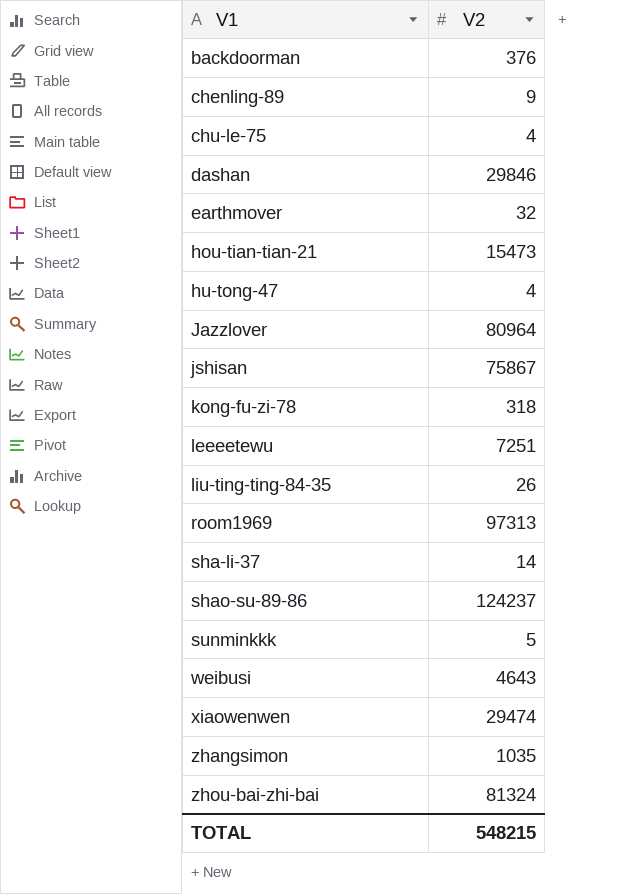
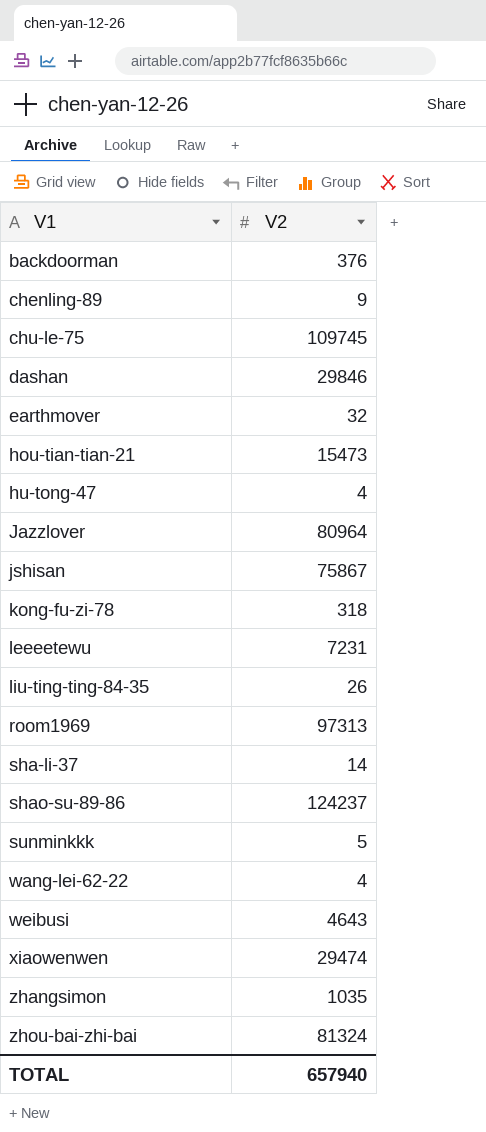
chu-le-75 | V2: 4 -> 109745
leeeetewu | V2: 7251 -> 7231
row wang-lei-62-22: none -> 4
TOTAL | V2: 548215 -> 657940

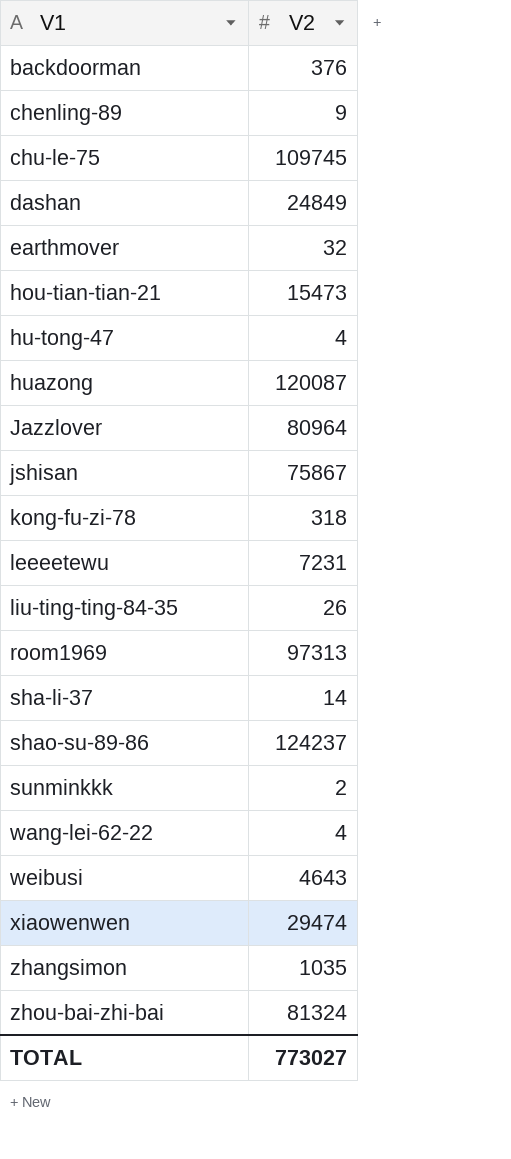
dashan | V2: 29846 -> 24849
row huazong: none -> 120087
sunminkkk | V2: 5 -> 2
TOTAL | V2: 657940 -> 773027

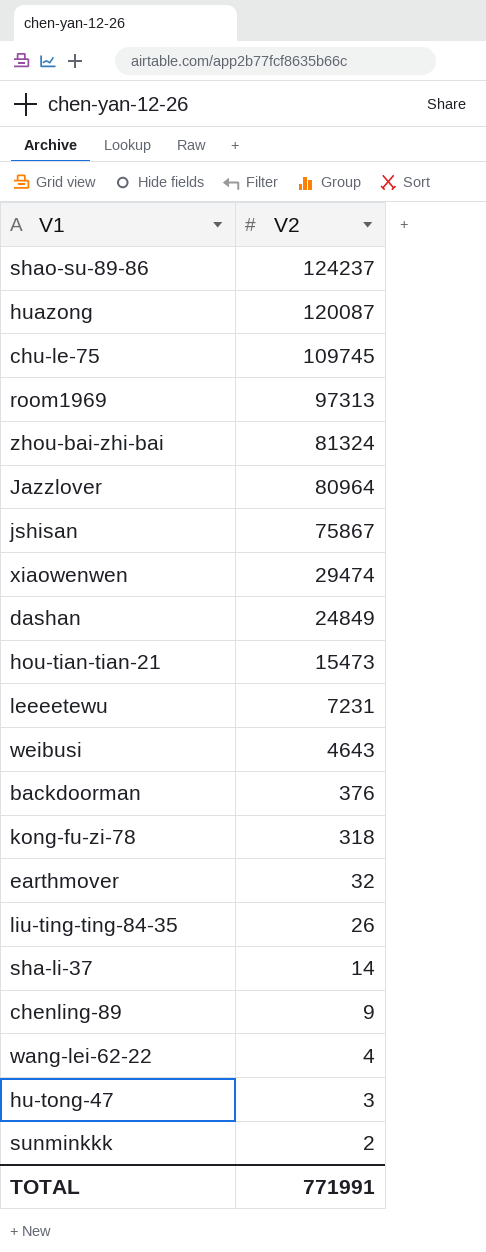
row order: V1 ascending -> V2 descending
row zhangsimon: 1035 -> none
hu-tong-47 | V2: 4 -> 3
TOTAL | V2: 773027 -> 771991

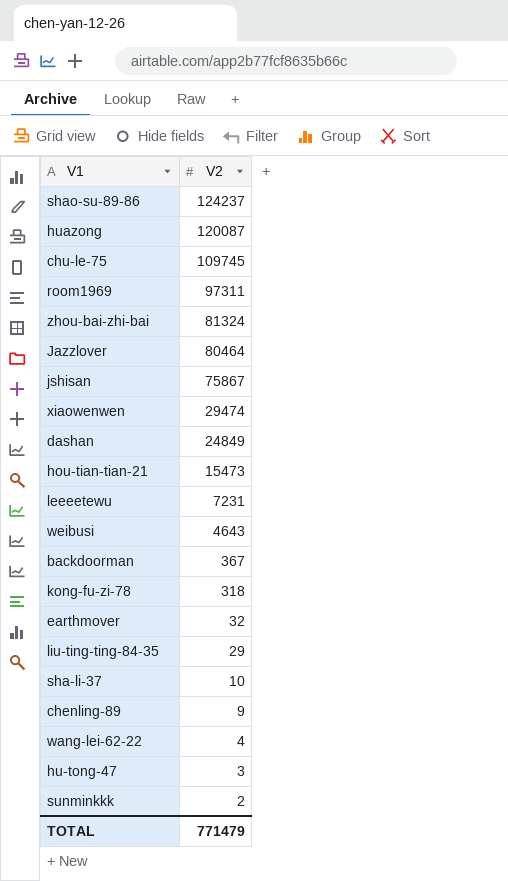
room1969 | V2: 97313 -> 97311
Jazzlover | V2: 80964 -> 80464
backdoorman | V2: 376 -> 367
liu-ting-ting-84-35 | V2: 26 -> 29
sha-li-37 | V2: 14 -> 10
TOTAL | V2: 771991 -> 771479

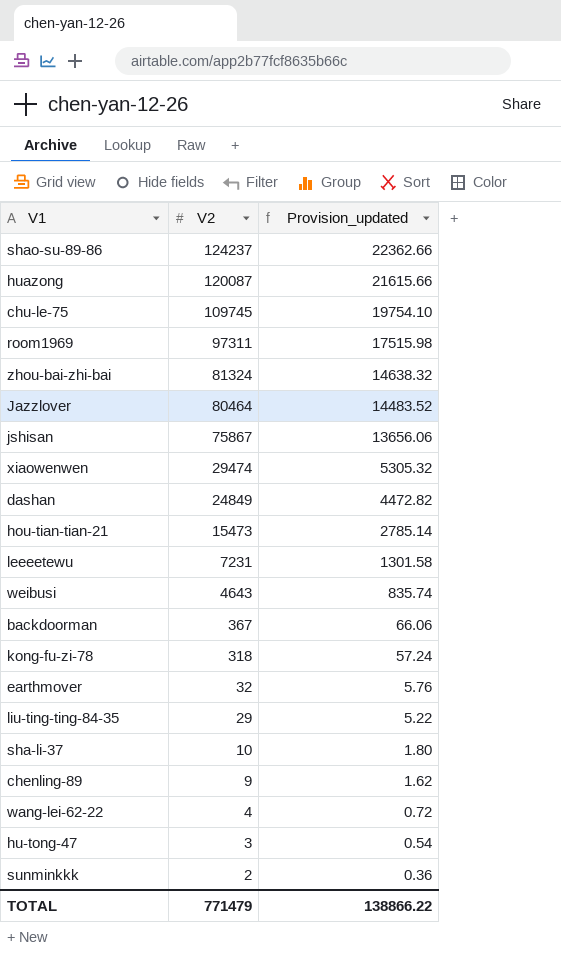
column Provision_updated | formula: none -> [V2] * 0.18

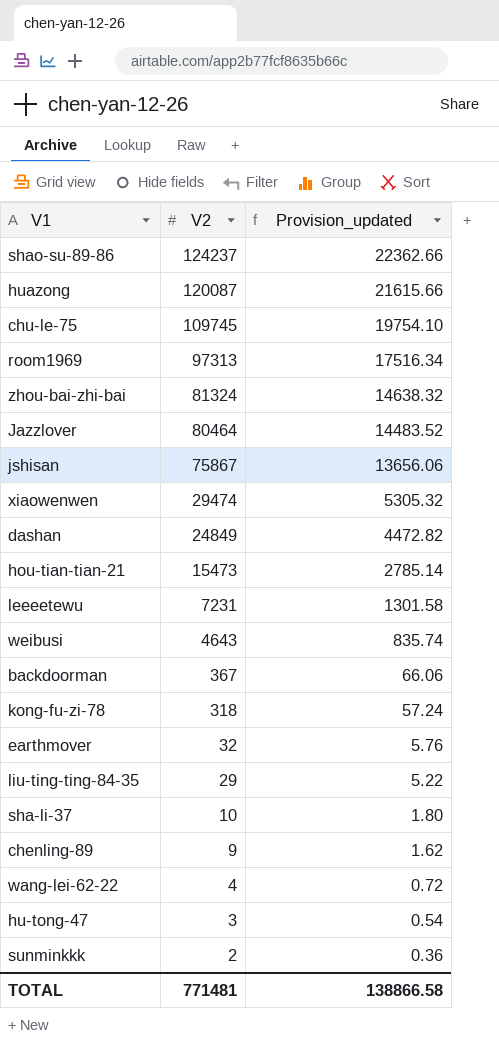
room1969 | V2: 97311 -> 97313
room1969 | Provision_updated: 17515.98 -> 17516.34
TOTAL | V2: 771479 -> 771481
TOTAL | Provision_updated: 138866.22 -> 138866.58

